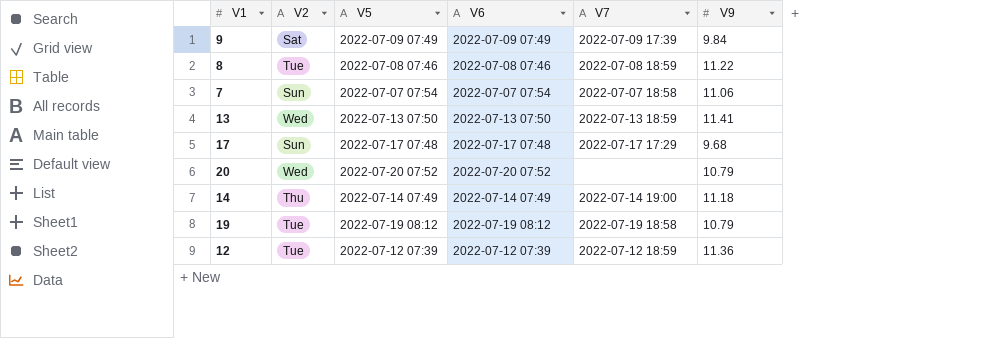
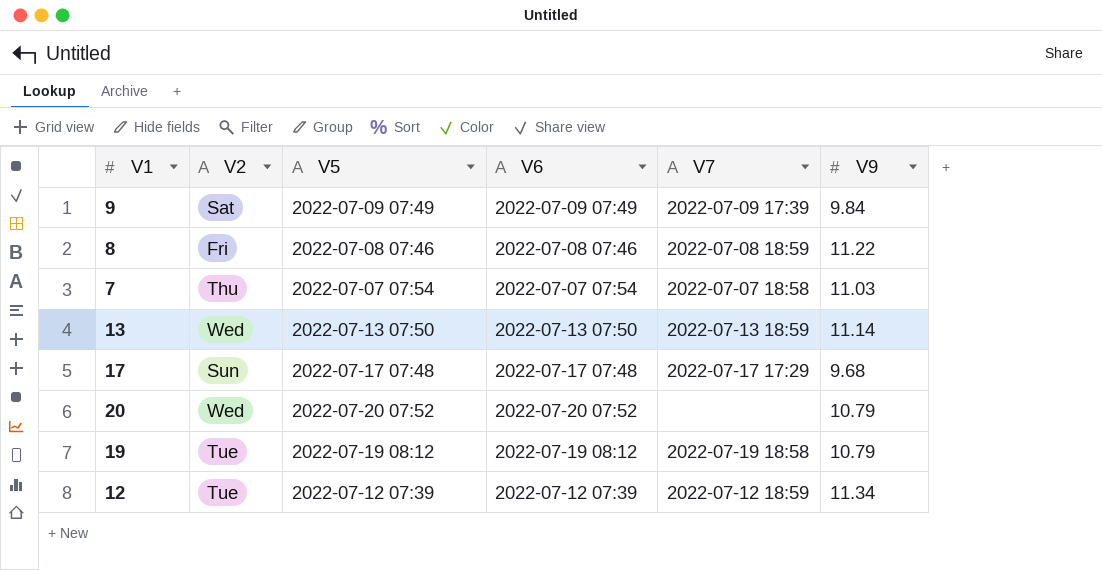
row 14: Thu | 2022-07-14 07:49 | 2022-07-14 07:49 | 2022-07-14 19:00 | 11.18 -> none
8 | V2: Tue -> Fri
7 | V2: Sun -> Thu
7 | V9: 11.06 -> 11.03
13 | V9: 11.41 -> 11.14
12 | V9: 11.36 -> 11.34

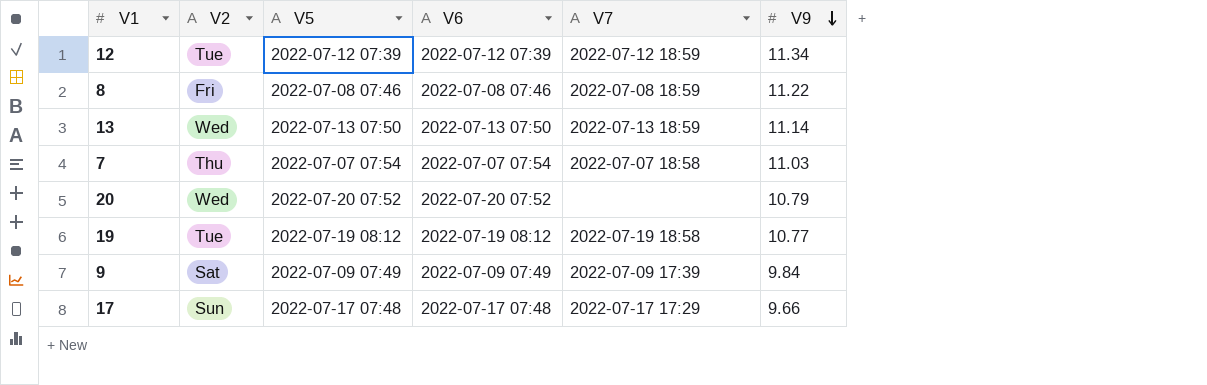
row order: none -> V9 descending
19 | V9: 10.79 -> 10.77
17 | V9: 9.68 -> 9.66

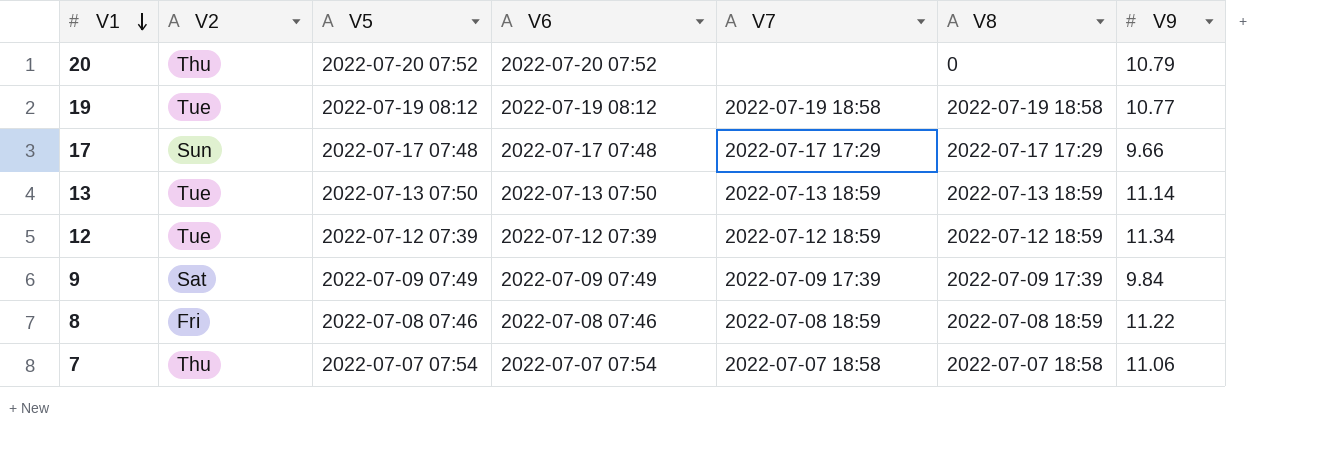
row order: V9 descending -> V1 descending
column V8 | position: none -> 6
20 | V2: Wed -> Thu
13 | V2: Wed -> Tue
7 | V9: 11.03 -> 11.06

